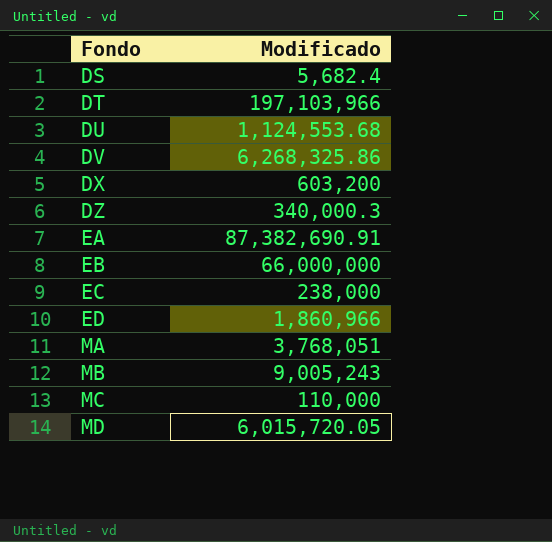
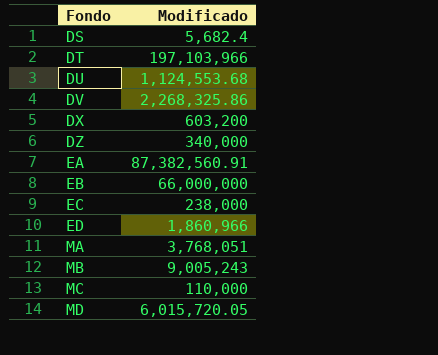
DV | Modificado: 6,268,325.86 -> 2,268,325.86
DZ | Modificado: 340,000.3 -> 340,000
EA | Modificado: 87,382,690.91 -> 87,382,560.91

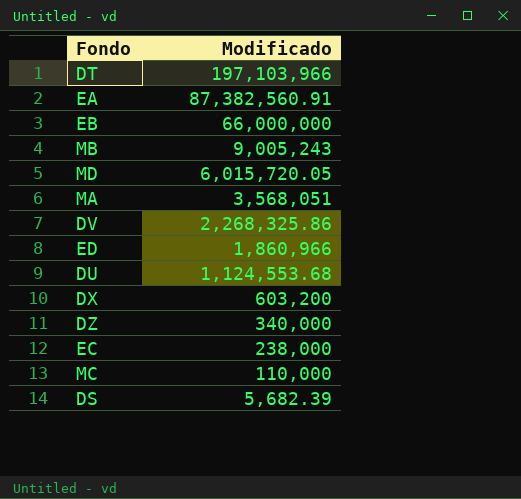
row order: Fondo ascending -> Modificado descending
MA | Modificado: 3,768,051 -> 3,568,051
DS | Modificado: 5,682.4 -> 5,682.39

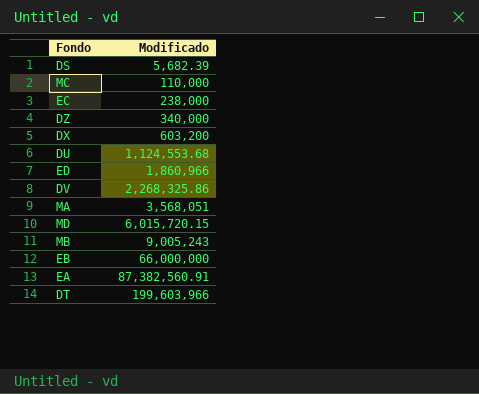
row order: Modificado descending -> Modificado ascending
MD | Modificado: 6,015,720.05 -> 6,015,720.15
DT | Modificado: 197,103,966 -> 199,603,966

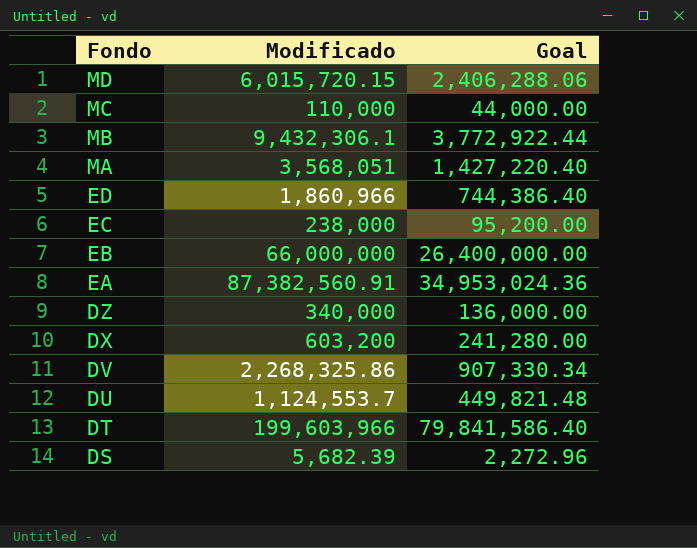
row order: Modificado ascending -> Fondo descending
column Goal | formula: none -> [Modificado] * 0.4
MB | Modificado: 9,005,243 -> 9,432,306.1
DU | Modificado: 1,124,553.68 -> 1,124,553.7

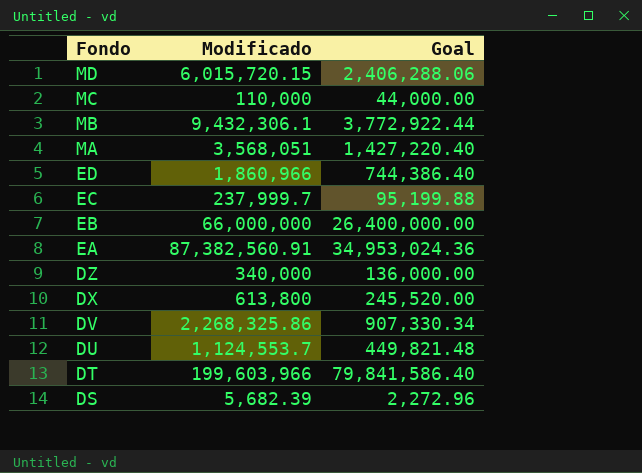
EC | Modificado: 238,000 -> 237,999.7
EC | Goal: 95,200.00 -> 95,199.88
DX | Modificado: 603,200 -> 613,800
DX | Goal: 241,280.00 -> 245,520.00

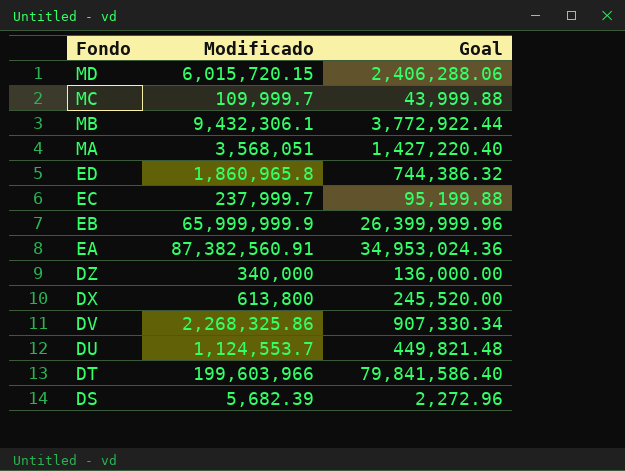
MC | Modificado: 110,000 -> 109,999.7
MC | Goal: 44,000.00 -> 43,999.88
ED | Modificado: 1,860,966 -> 1,860,965.8
ED | Goal: 744,386.40 -> 744,386.32
EB | Modificado: 66,000,000 -> 65,999,999.9
EB | Goal: 26,400,000.00 -> 26,399,999.96

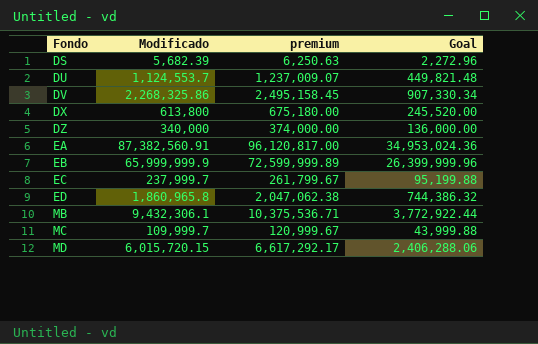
row order: Fondo descending -> Fondo ascending
column premium | formula: none -> [Modificado] * 1.1
row MA: 3,568,051 | 1,427,220.40 -> none
row DT: 199,603,966 | 79,841,586.40 -> none

